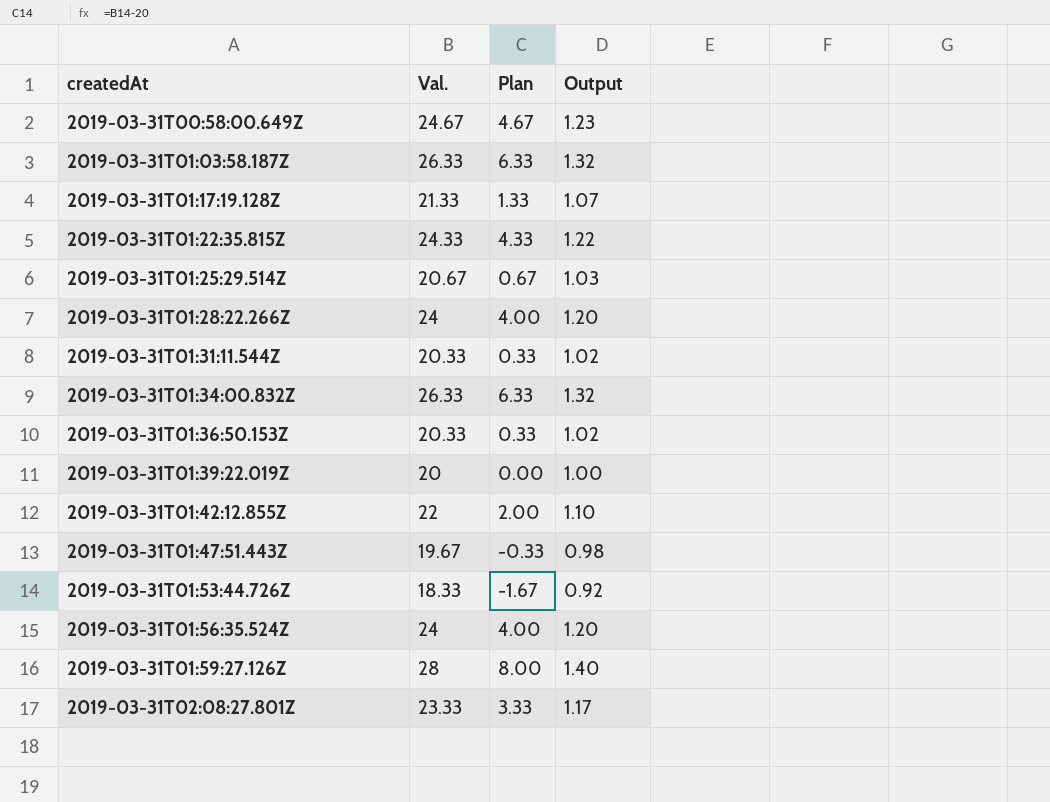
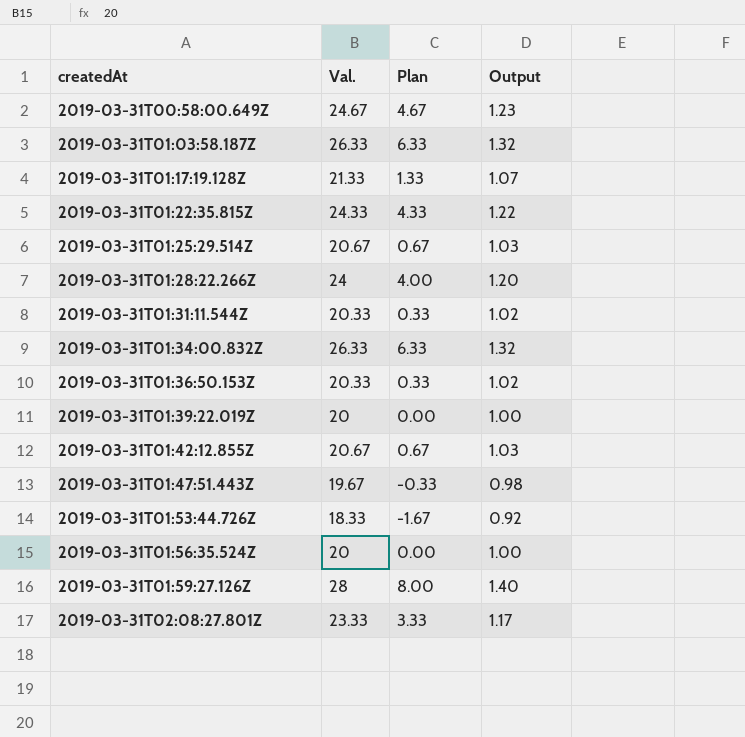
2019-03-31T01:42:12.855Z | Val.: 22 -> 20.67
2019-03-31T01:42:12.855Z | Plan: 2.00 -> 0.67
2019-03-31T01:42:12.855Z | Output: 1.10 -> 1.03
2019-03-31T01:56:35.524Z | Val.: 24 -> 20
2019-03-31T01:56:35.524Z | Plan: 4.00 -> 0.00
2019-03-31T01:56:35.524Z | Output: 1.20 -> 1.00

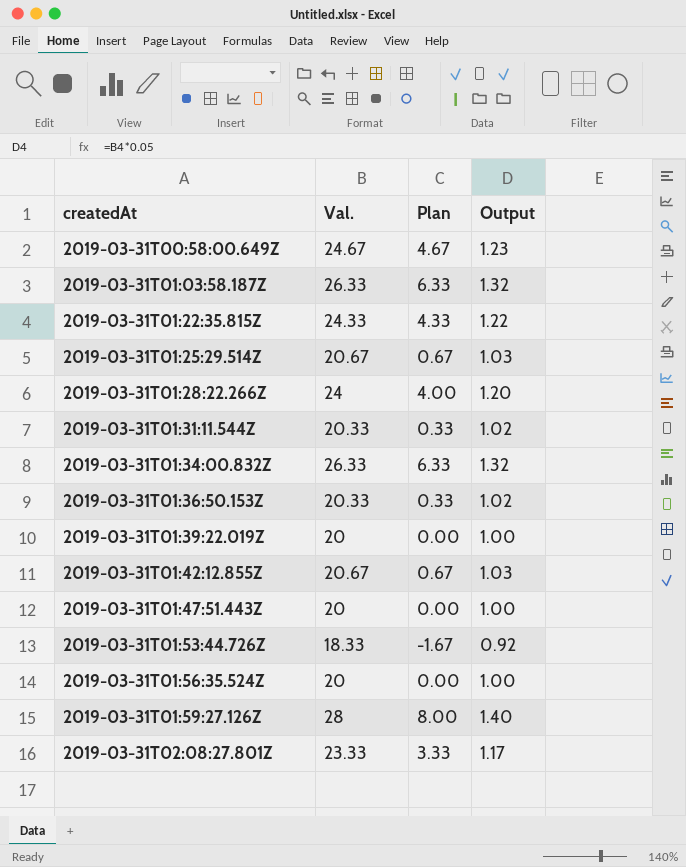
row 2019-03-31T01:17:19.128Z: 21.33 | 1.33 | 1.07 -> none
2019-03-31T01:47:51.443Z | Val.: 19.67 -> 20
2019-03-31T01:47:51.443Z | Plan: -0.33 -> 0.00
2019-03-31T01:47:51.443Z | Output: 0.98 -> 1.00

